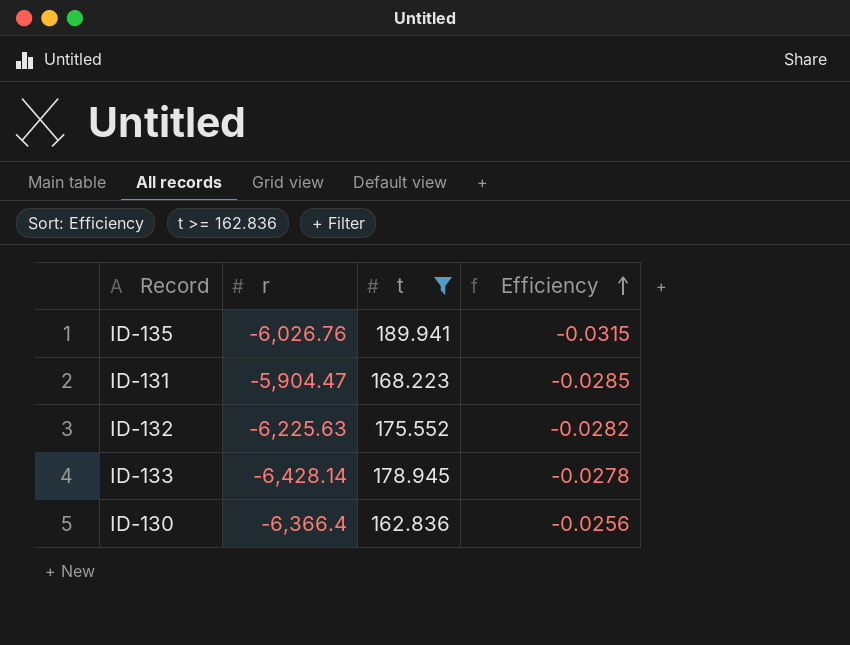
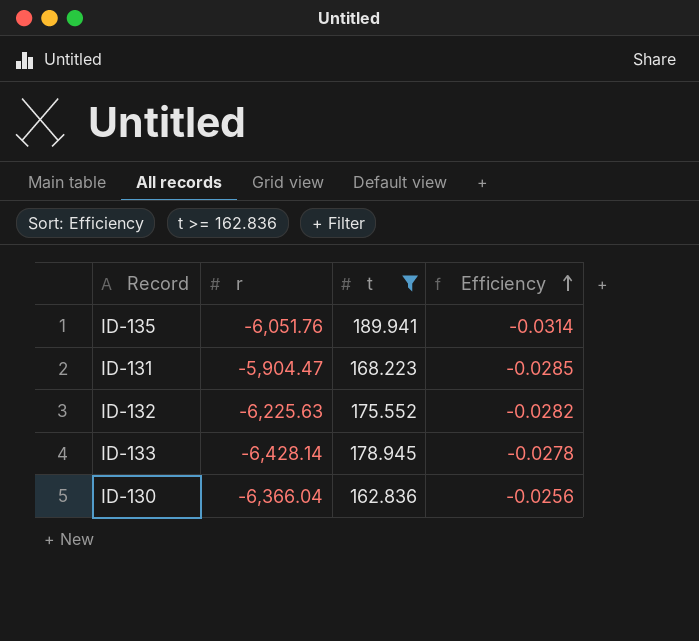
ID-135 | r: -6,026.76 -> -6,051.76
ID-135 | Efficiency: -0.0315 -> -0.0314
ID-130 | r: -6,366.4 -> -6,366.04

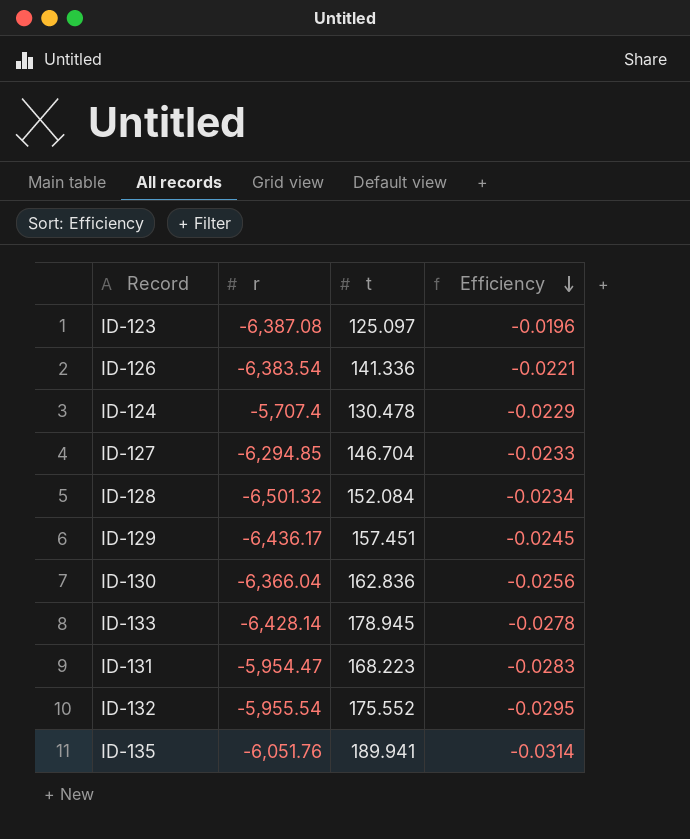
filter: t >= 162.836 -> none
row order: Efficiency ascending -> Efficiency descending
ID-131 | r: -5,904.47 -> -5,954.47
ID-131 | Efficiency: -0.0285 -> -0.0283
ID-132 | r: -6,225.63 -> -5,955.54
ID-132 | Efficiency: -0.0282 -> -0.0295

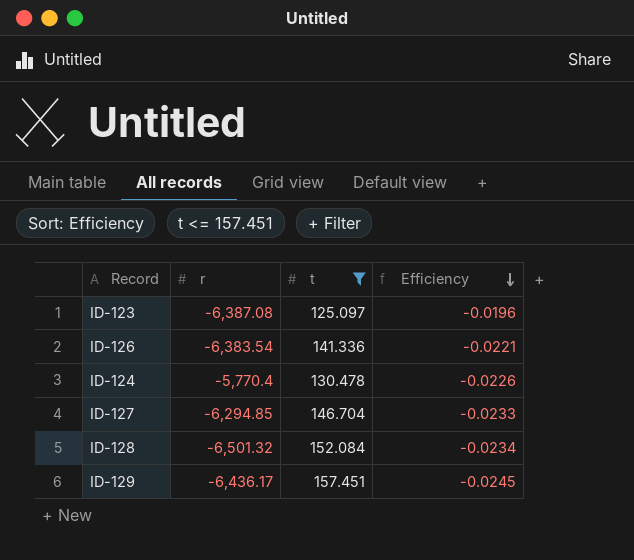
filter: none -> t <= 157.451
ID-124 | r: -5,707.4 -> -5,770.4
ID-124 | Efficiency: -0.0229 -> -0.0226

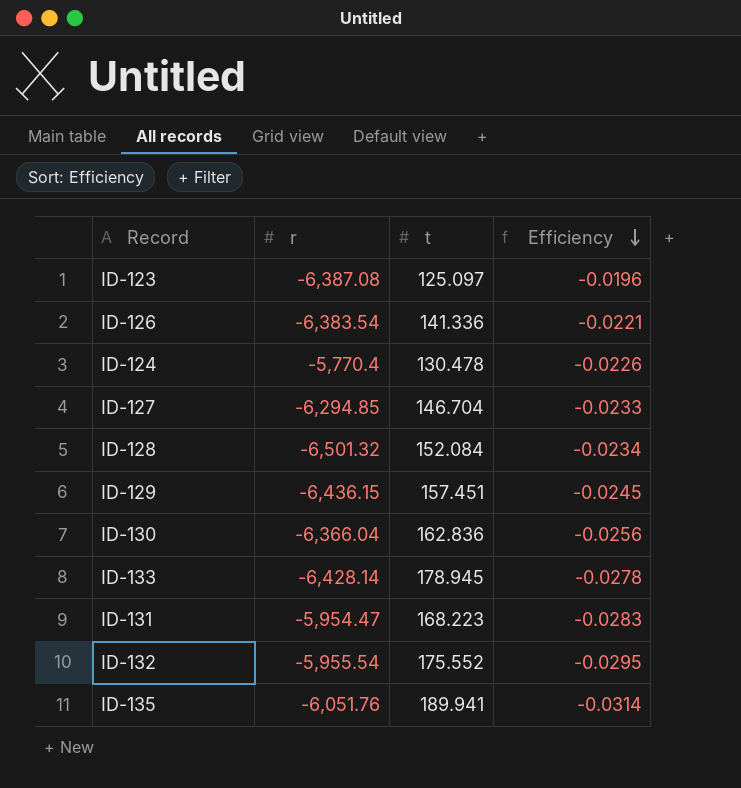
filter: t <= 157.451 -> none
ID-129 | r: -6,436.17 -> -6,436.15

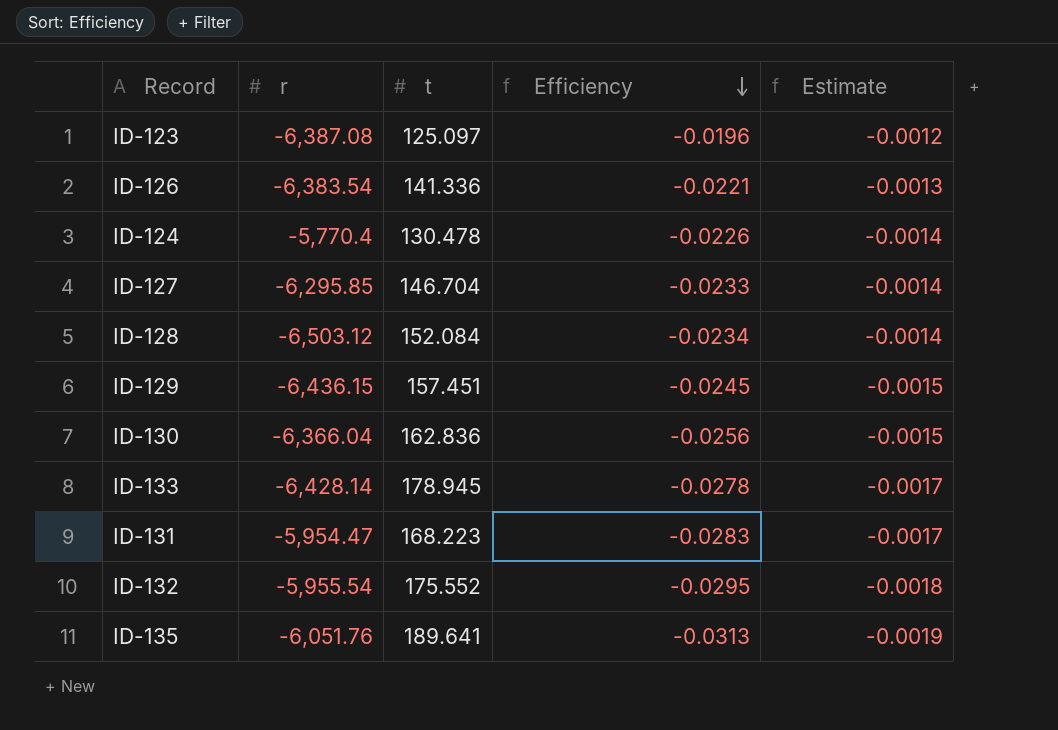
column Estimate | formula: none -> [Efficiency] * 0.06
ID-127 | r: -6,294.85 -> -6,295.85
ID-128 | r: -6,501.32 -> -6,503.12
ID-135 | t: 189.941 -> 189.641
ID-135 | Efficiency: -0.0314 -> -0.0313

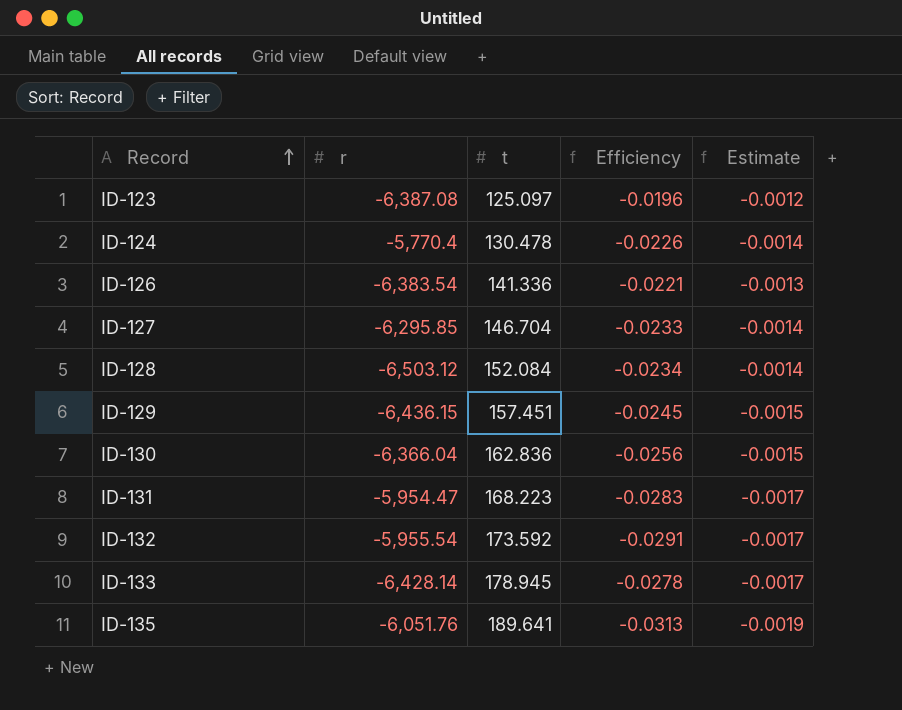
row order: Efficiency descending -> Record ascending
ID-132 | t: 175.552 -> 173.592
ID-132 | Efficiency: -0.0295 -> -0.0291
ID-132 | Estimate: -0.0018 -> -0.0017

